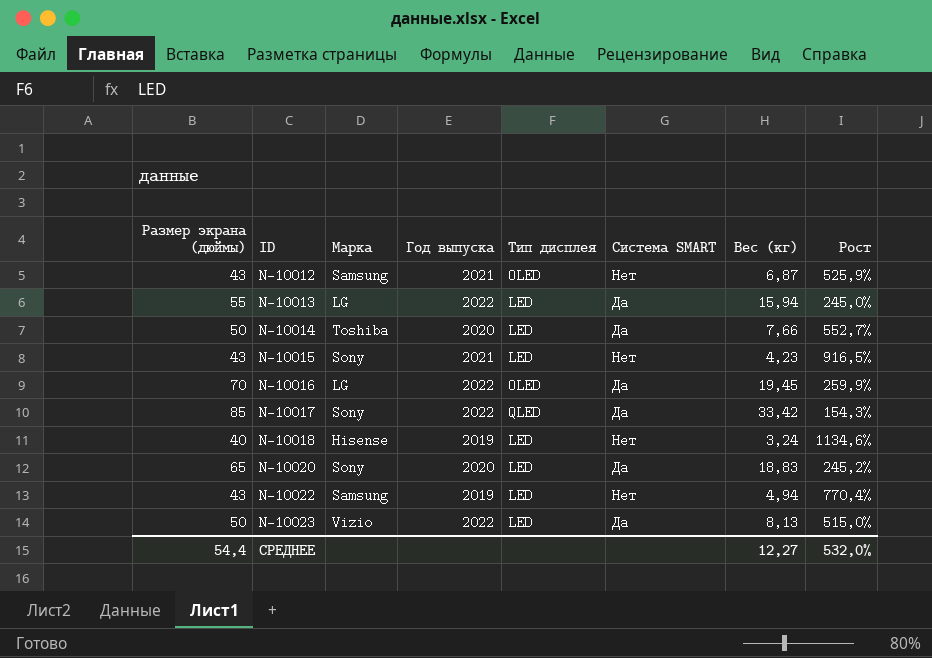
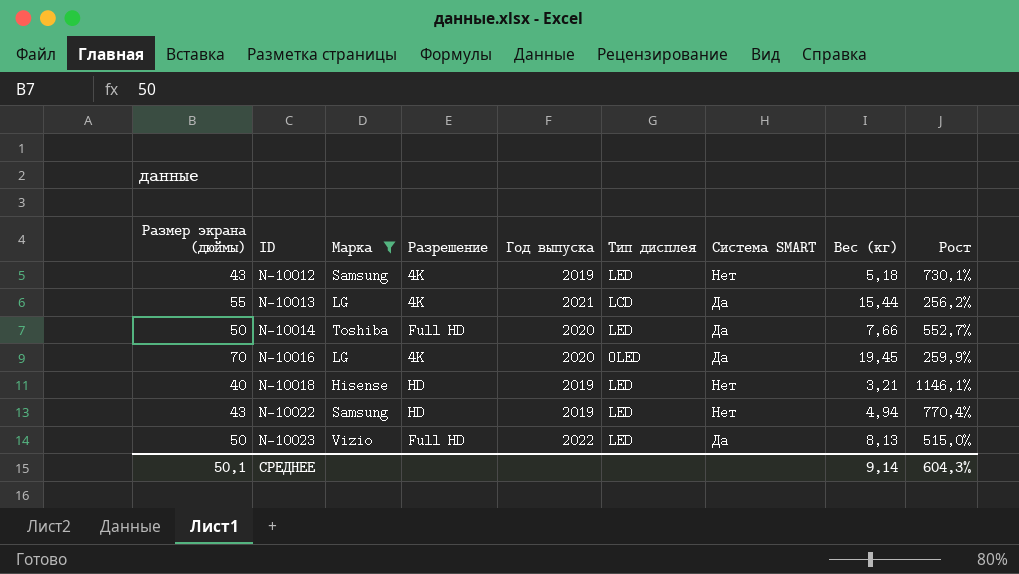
filter: none -> Марка != Sony
column Разрешение | position: none -> 4
N-10012 | Год выпуска: 2021 -> 2019
N-10012 | Тип дисплея: OLED -> LED
N-10012 | Вес (кг): 6,87 -> 5,18
N-10012 | Рост: 525,9% -> 730,1%
N-10013 | Год выпуска: 2022 -> 2021
N-10013 | Тип дисплея: LED -> LCD
N-10013 | Вес (кг): 15,94 -> 15,44
N-10013 | Рост: 245,0% -> 256,2%
N-10016 | Год выпуска: 2022 -> 2020
N-10018 | Вес (кг): 3,24 -> 3,21
N-10018 | Рост: 1134,6% -> 1146,1%
СРЕДНЕЕ | Размер экрана (дюймы): 54,4 -> 50,1
СРЕДНЕЕ | Вес (кг): 12,27 -> 9,14
СРЕДНЕЕ | Рост: 532,0% -> 604,3%

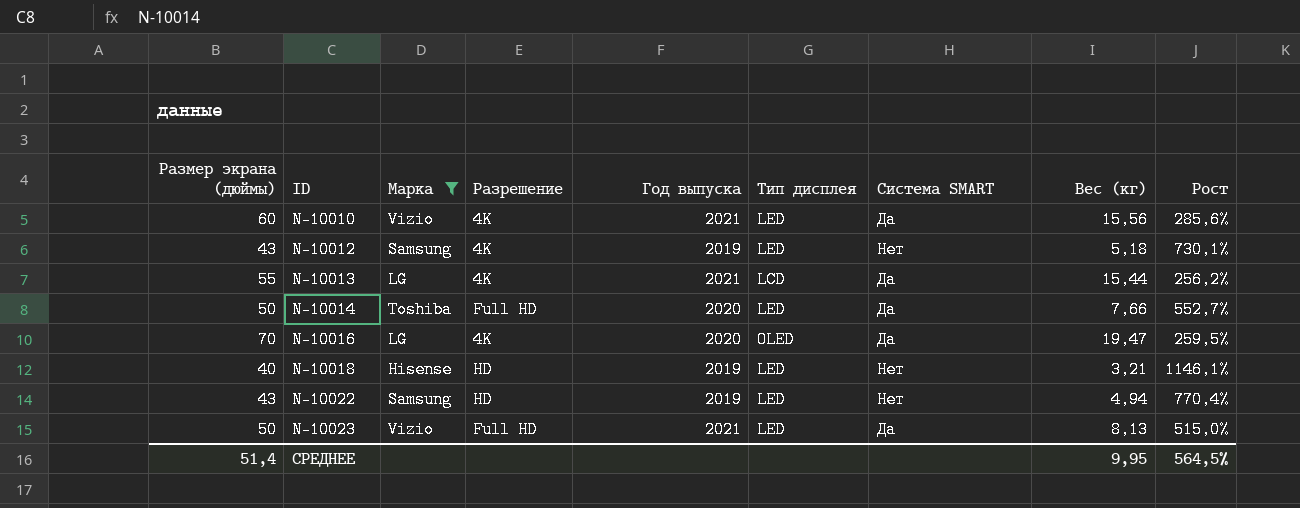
row N-10010: none -> 60 | Vizio | 4K | 2021 | LED | Да | 15,56 | 285,6%
N-10016 | Вес (кг): 19,45 -> 19,47
N-10016 | Рост: 259,9% -> 259,5%
N-10023 | Год выпуска: 2022 -> 2021
СРЕДНЕЕ | Размер экрана (дюймы): 50,1 -> 51,4
СРЕДНЕЕ | Вес (кг): 9,14 -> 9,95
СРЕДНЕЕ | Рост: 604,3% -> 564,5%

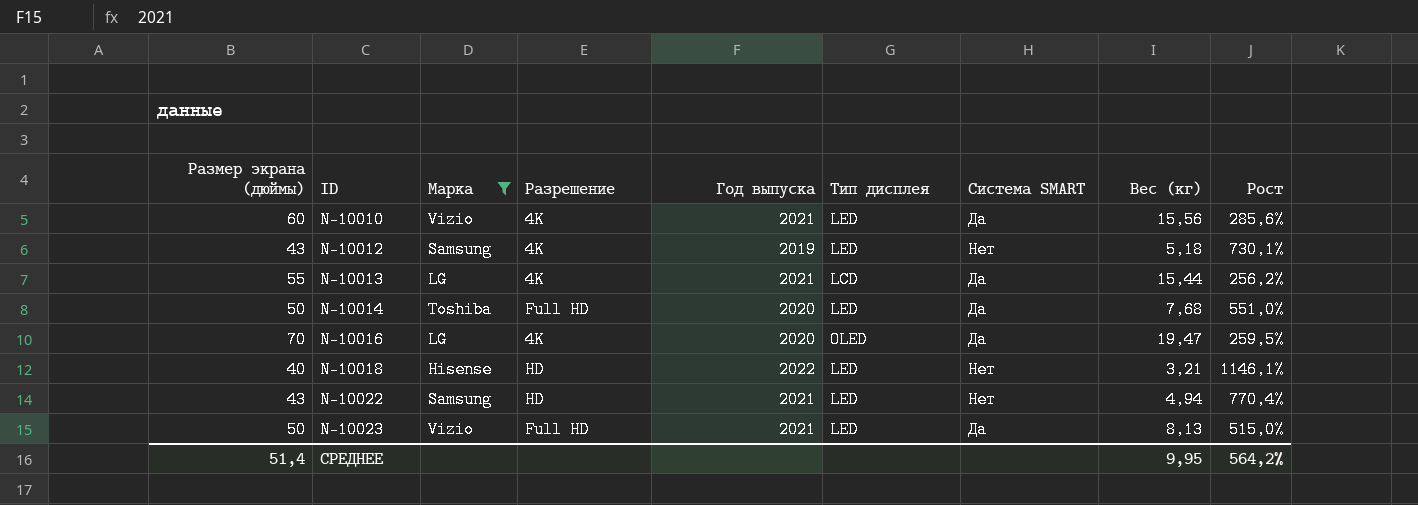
N-10014 | Вес (кг): 7,66 -> 7,68
N-10014 | Рост: 552,7% -> 551,0%
N-10018 | Год выпуска: 2019 -> 2022
N-10022 | Год выпуска: 2019 -> 2021
СРЕДНЕЕ | Рост: 564,5% -> 564,2%

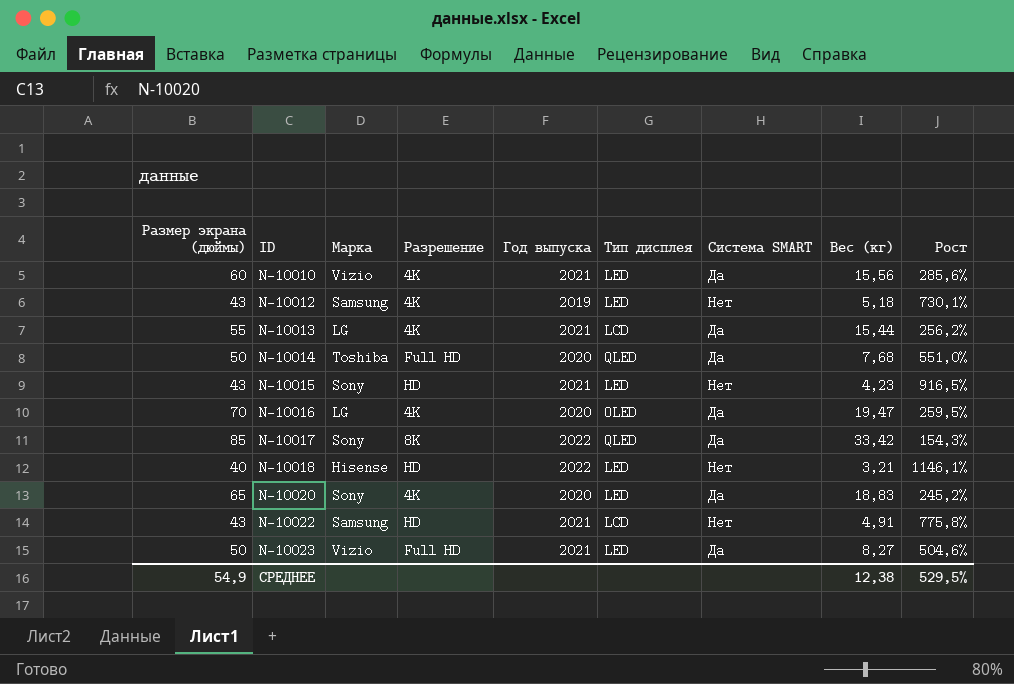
filter: Марка != Sony -> none
N-10014 | Тип дисплея: LED -> QLED
N-10022 | Тип дисплея: LED -> LCD
N-10022 | Вес (кг): 4,94 -> 4,91
N-10022 | Рост: 770,4% -> 775,8%
N-10023 | Вес (кг): 8,13 -> 8,27
N-10023 | Рост: 515,0% -> 504,6%
СРЕДНЕЕ | Размер экрана (дюймы): 51,4 -> 54,9
СРЕДНЕЕ | Вес (кг): 9,95 -> 12,38
СРЕДНЕЕ | Рост: 564,2% -> 529,5%

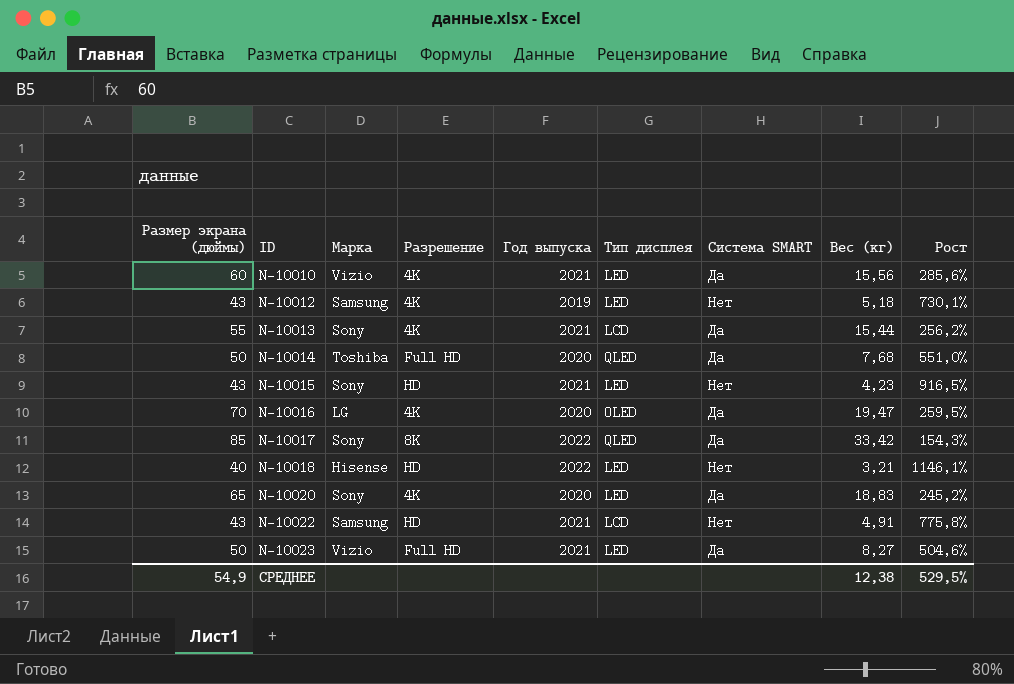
N-10013 | Марка: LG -> Sony

